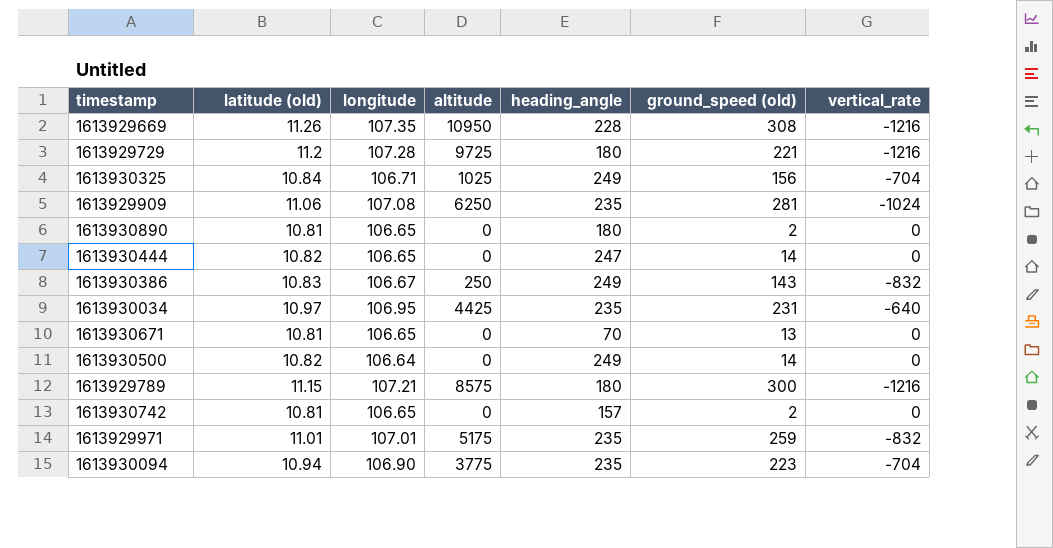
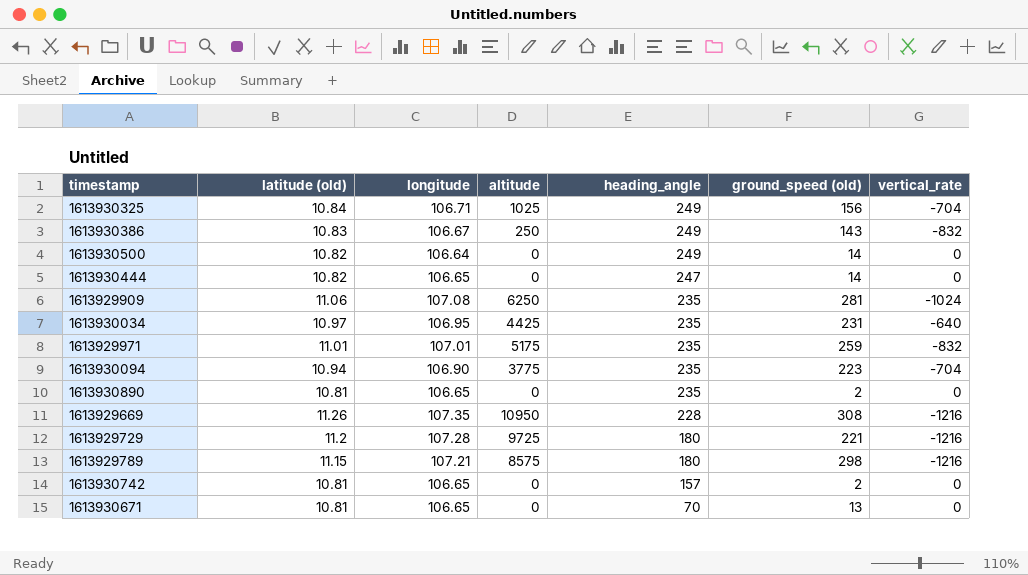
row order: none -> heading_angle descending
1613930890 | heading_angle: 180 -> 235
1613929789 | ground_speed (old): 300 -> 298

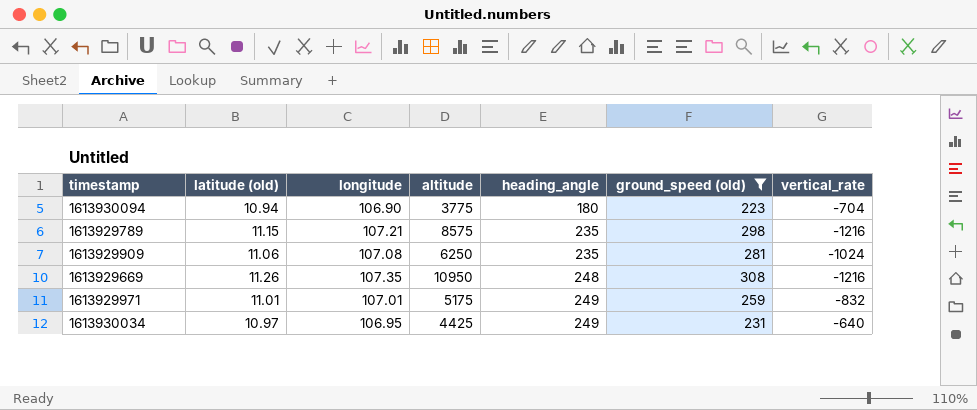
filter: none -> ground_speed (old) >= 223
row order: heading_angle descending -> heading_angle ascending
1613930094 | heading_angle: 235 -> 180
1613929789 | heading_angle: 180 -> 235
1613929669 | heading_angle: 228 -> 248
1613929971 | heading_angle: 235 -> 249
1613930034 | heading_angle: 235 -> 249

